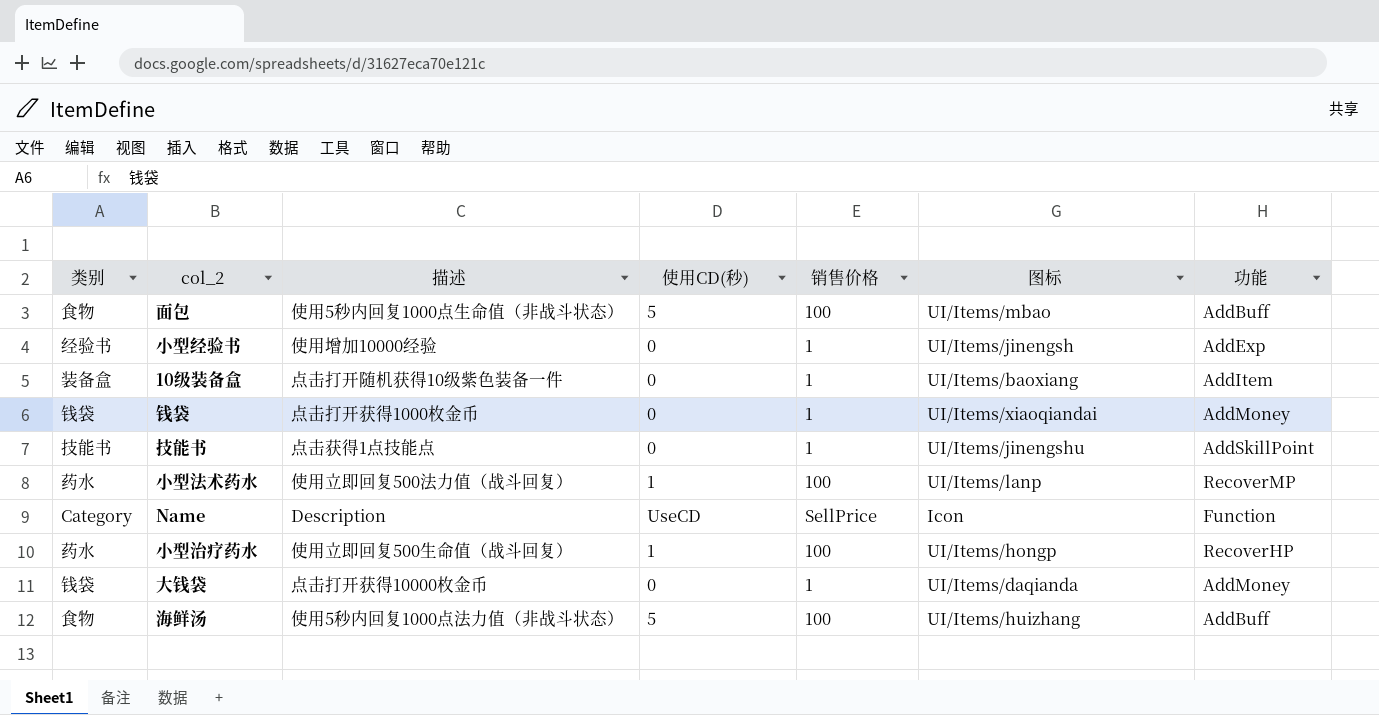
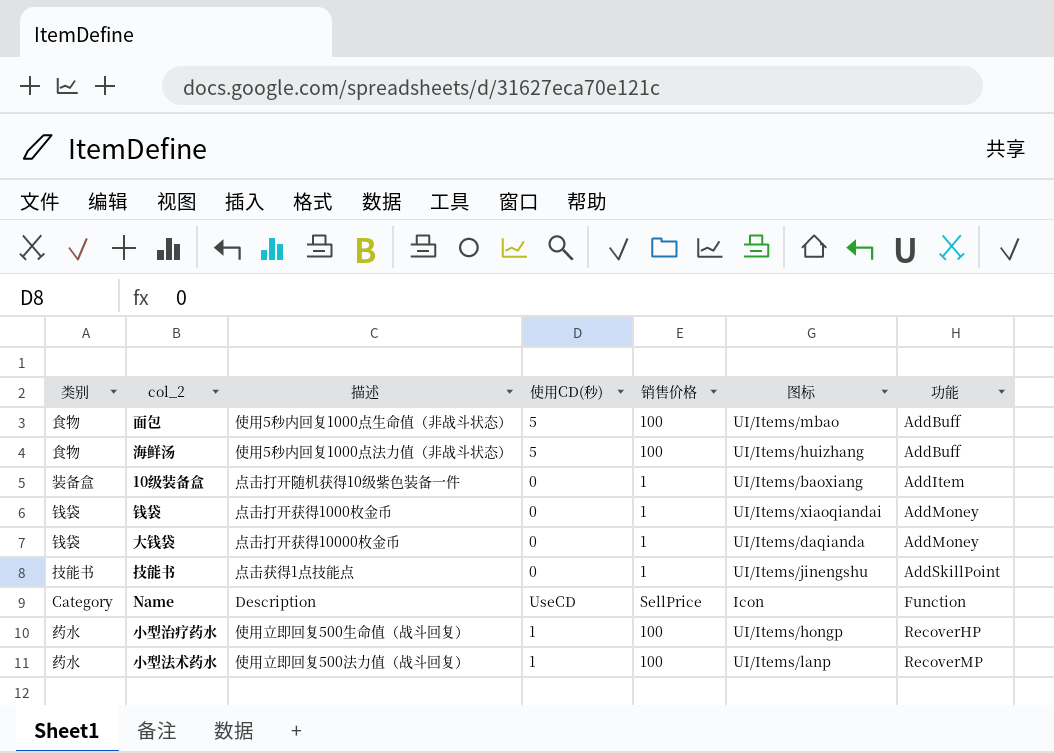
row order: none -> 功能 ascending
row 小型经验书: 经验书 | 使用增加10000经验 | 0 | 1 | UI/Items/jinengsh | AddExp -> none

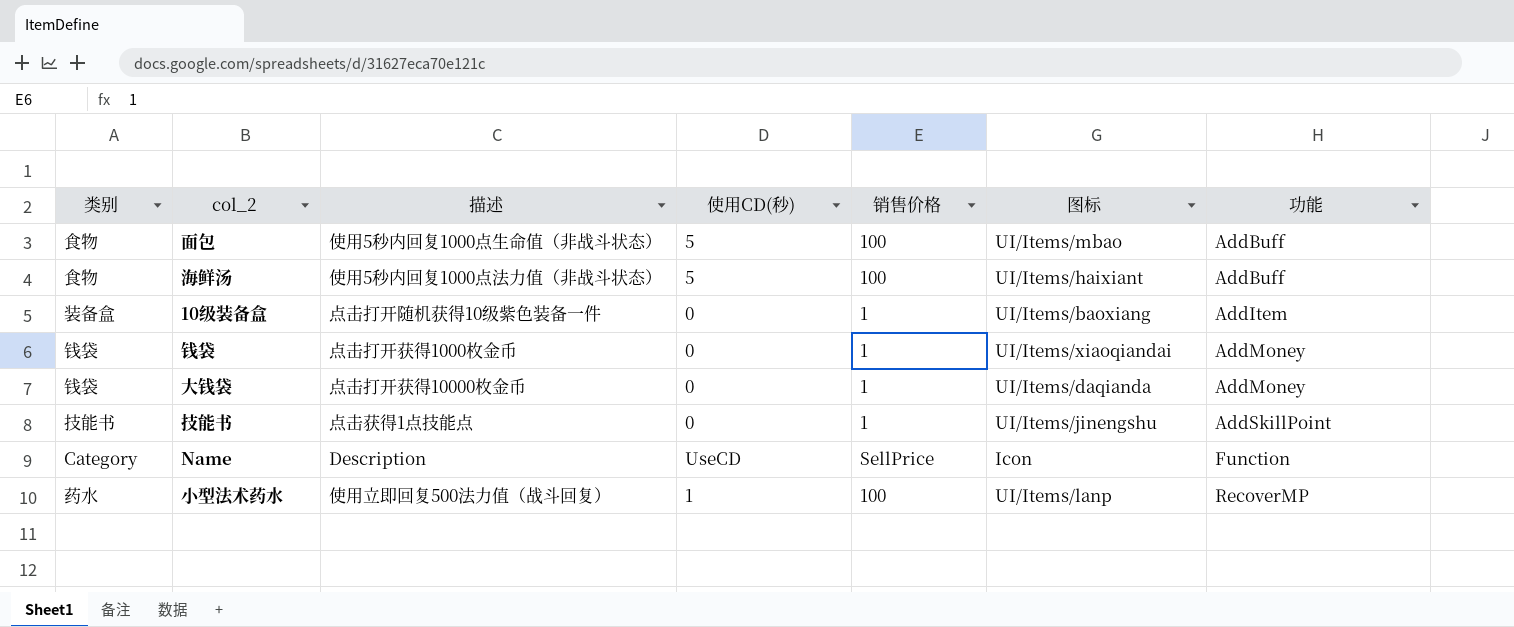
row 小型治疗药水: 药水 | 使用立即回复500生命值（战斗回复） | 1 | 100 | UI/Items/hongp | RecoverHP -> none
海鲜汤 | 图标: UI/Items/huizhang -> UI/Items/haixiant

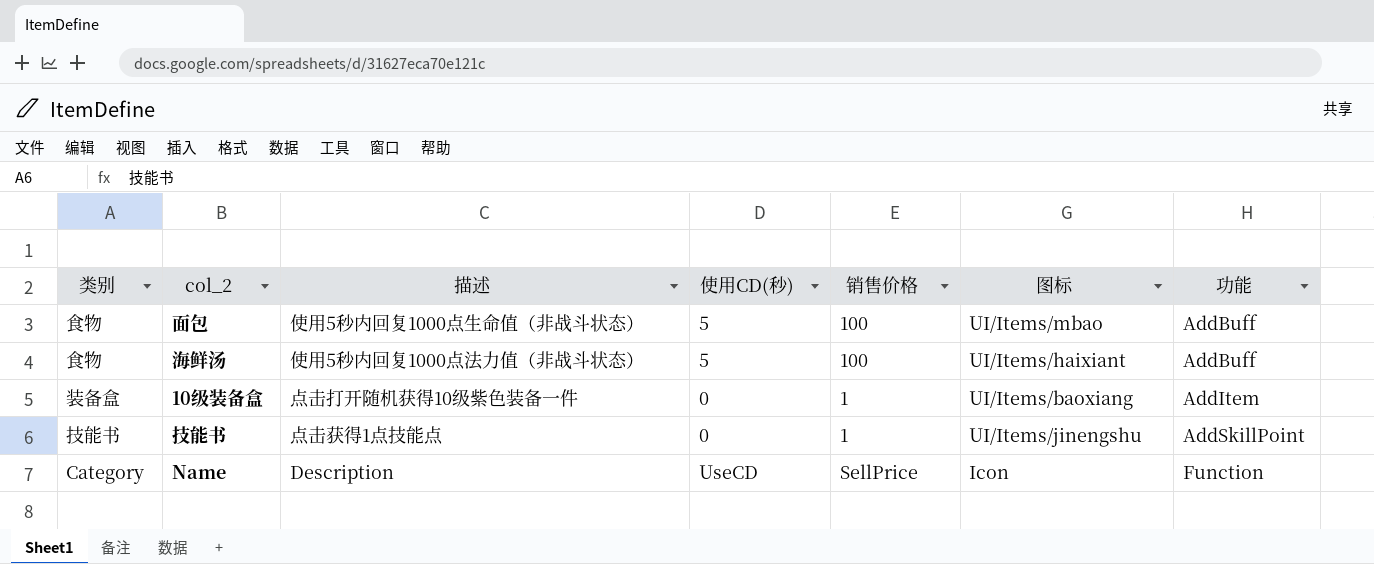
row 钱袋: 钱袋 | 点击打开获得1000枚金币 | 0 | 1 | UI/Items/xiaoqiandai | AddMoney -> none
row 大钱袋: 钱袋 | 点击打开获得10000枚金币 | 0 | 1 | UI/Items/daqianda | AddMoney -> none
row 小型法术药水: 药水 | 使用立即回复500法力值（战斗回复） | 1 | 100 | UI/Items/lanp | RecoverMP -> none

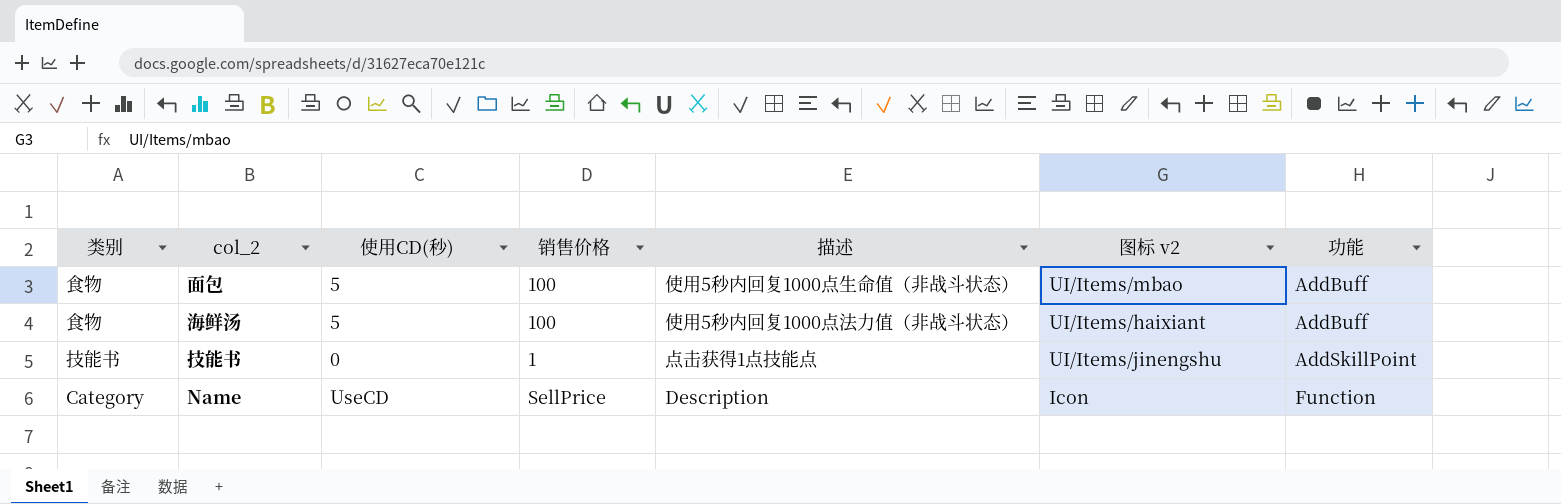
column 描述 | position: 3 -> 5
column name: 图标 -> 图标 v2
row 10级装备盒: 装备盒 | 点击打开随机获得10级紫色装备一件 | 0 | 1 | UI/Items/baoxiang | AddItem -> none

